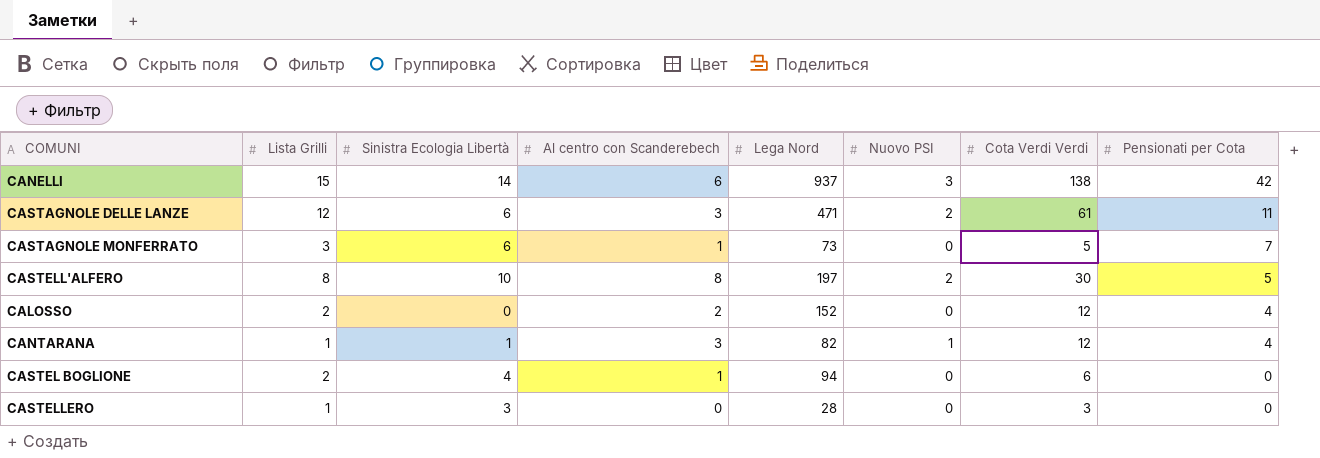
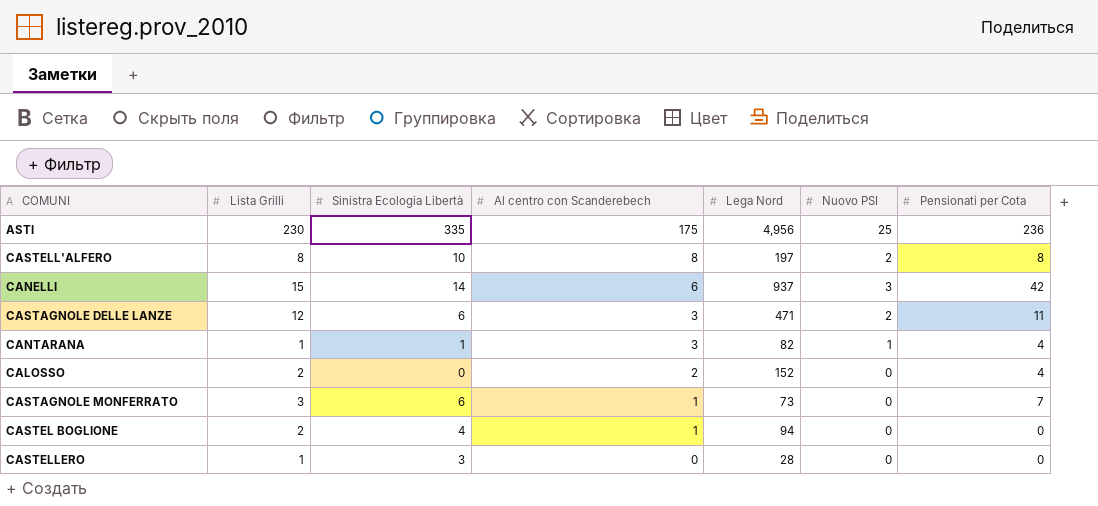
row order: Pensionati per Cota descending -> Al centro con Scanderebech descending
column Cota Verdi Verdi | position: 7 -> none
row ASTI: none -> 230 | 335 | 175 | 4,956 | 25 | 236
CASTELL'ALFERO | Pensionati per Cota: 5 -> 8

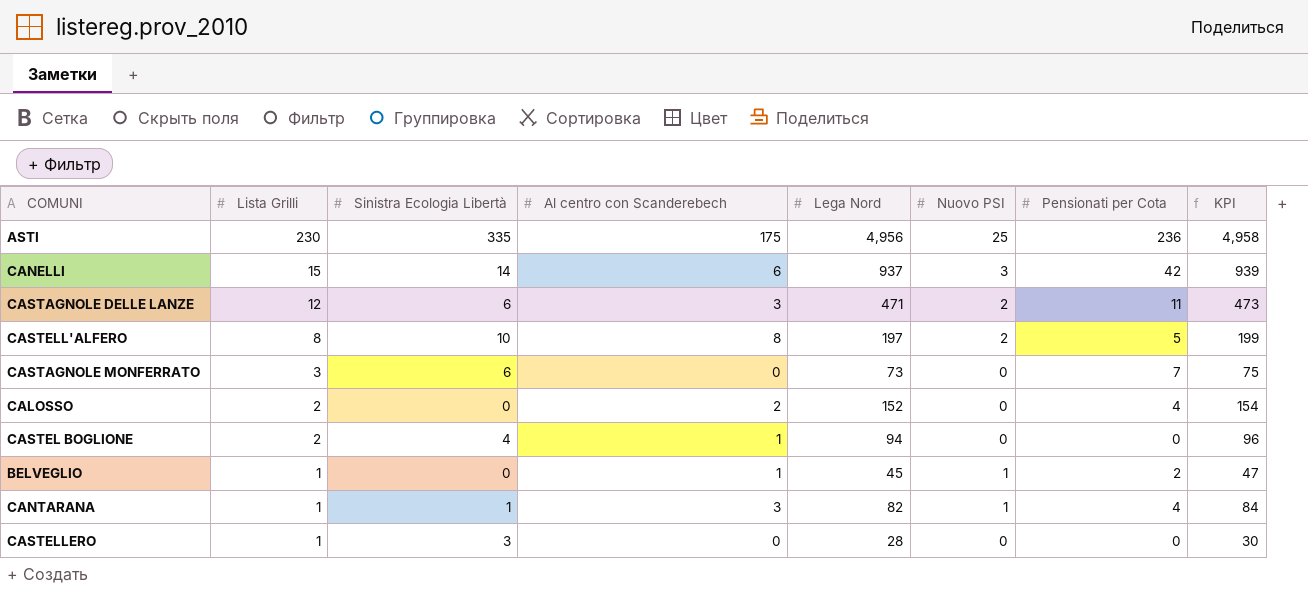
row order: Al centro con Scanderebech descending -> Lista Grilli descending
column KPI | formula: none -> [Lega Nord] + 2
CASTELL'ALFERO | Pensionati per Cota: 8 -> 5
CASTAGNOLE MONFERRATO | Al centro con Scanderebech: 1 -> 0
row BELVEGLIO: none -> 1 | 0 | 1 | 45 | 1 | 2 | 47

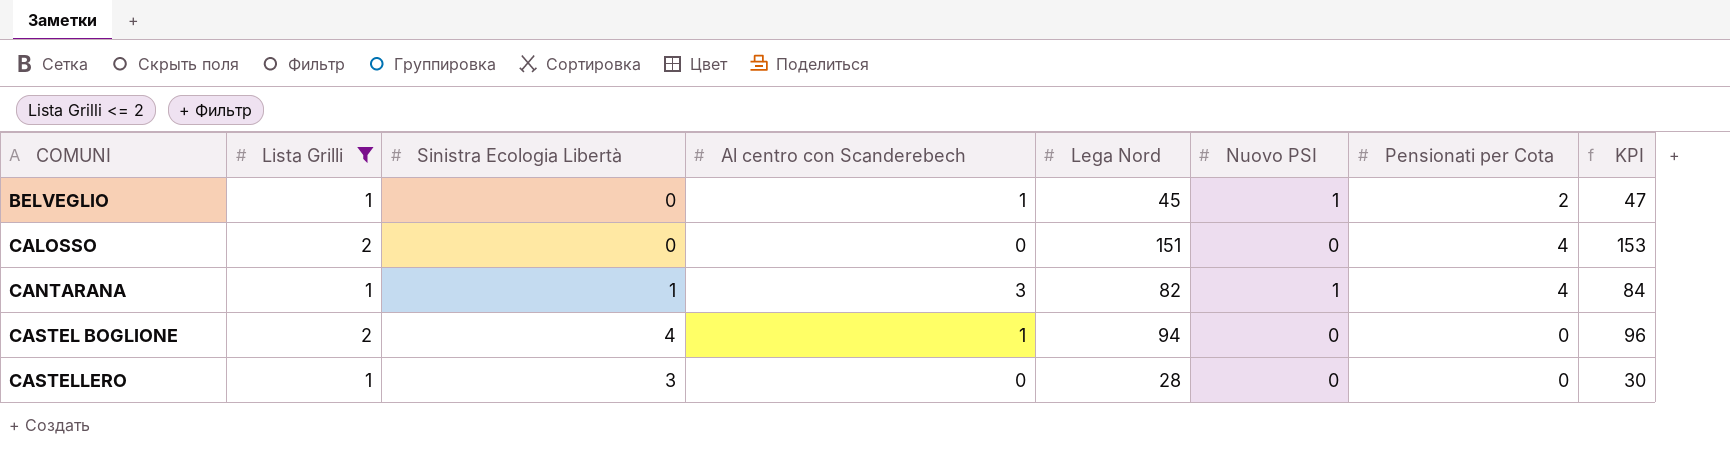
filter: none -> Lista Grilli <= 2
row order: Lista Grilli descending -> COMUNI ascending
CALOSSO | Al centro con Scanderebech: 2 -> 0
CALOSSO | Lega Nord: 152 -> 151
CALOSSO | KPI: 154 -> 153

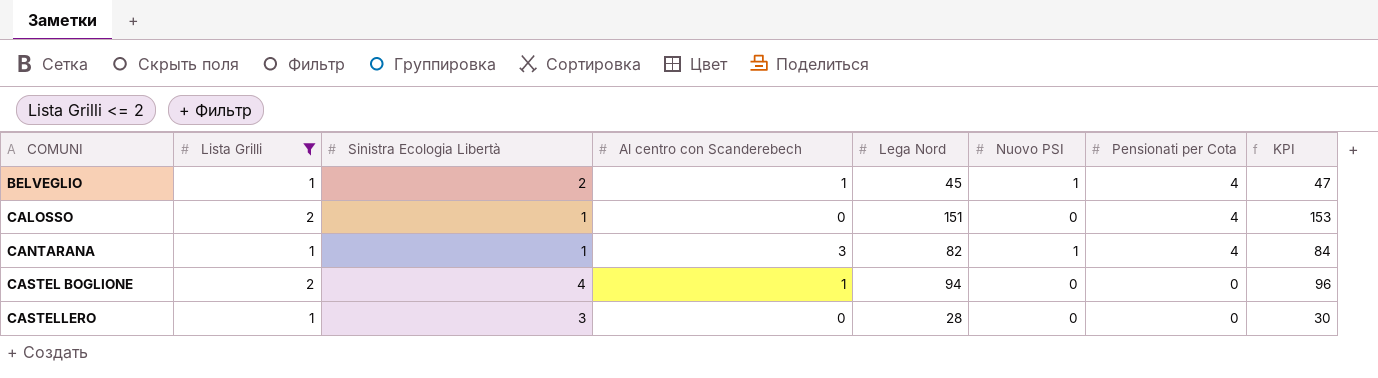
BELVEGLIO | Sinistra Ecologia Libertà: 0 -> 2
BELVEGLIO | Pensionati per Cota: 2 -> 4
CALOSSO | Sinistra Ecologia Libertà: 0 -> 1

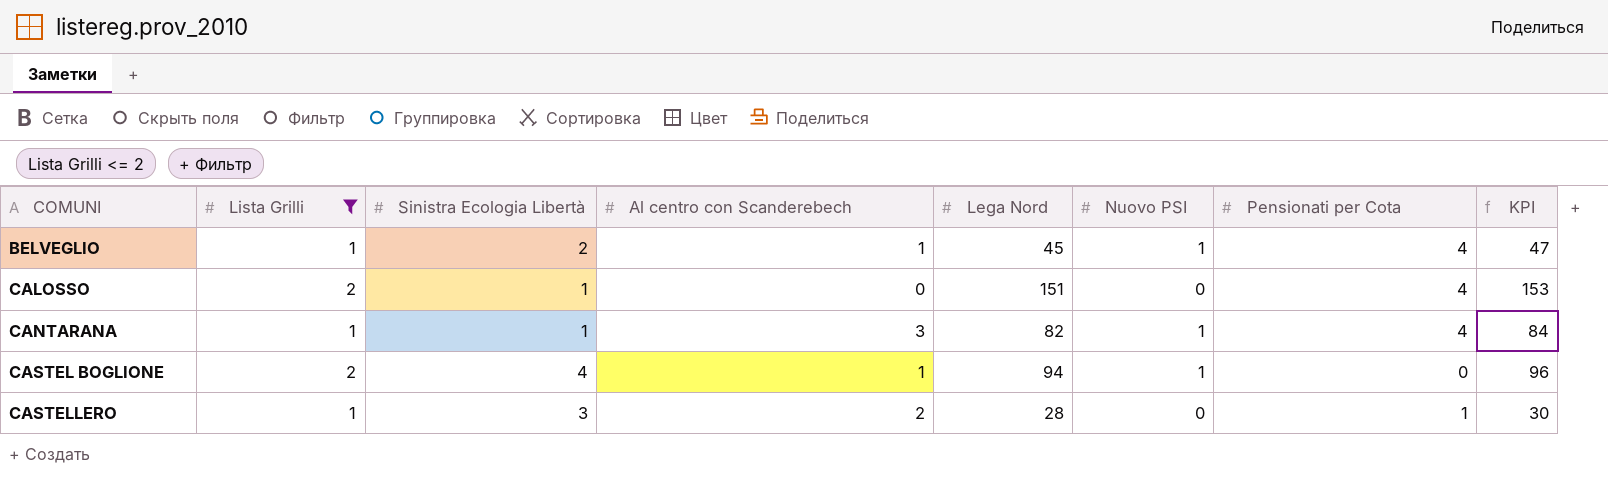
CASTEL BOGLIONE | Nuovo PSI: 0 -> 1
CASTELLERO | Al centro con Scanderebech: 0 -> 2
CASTELLERO | Pensionati per Cota: 0 -> 1

